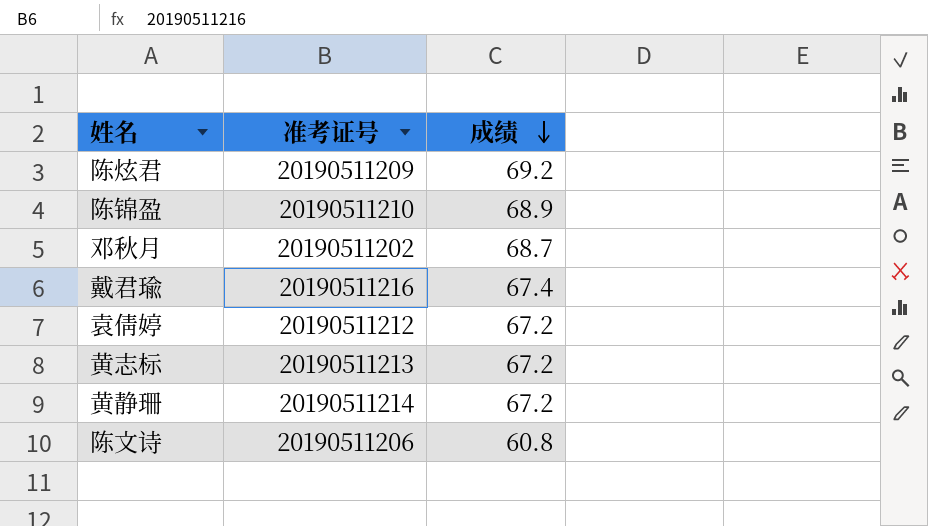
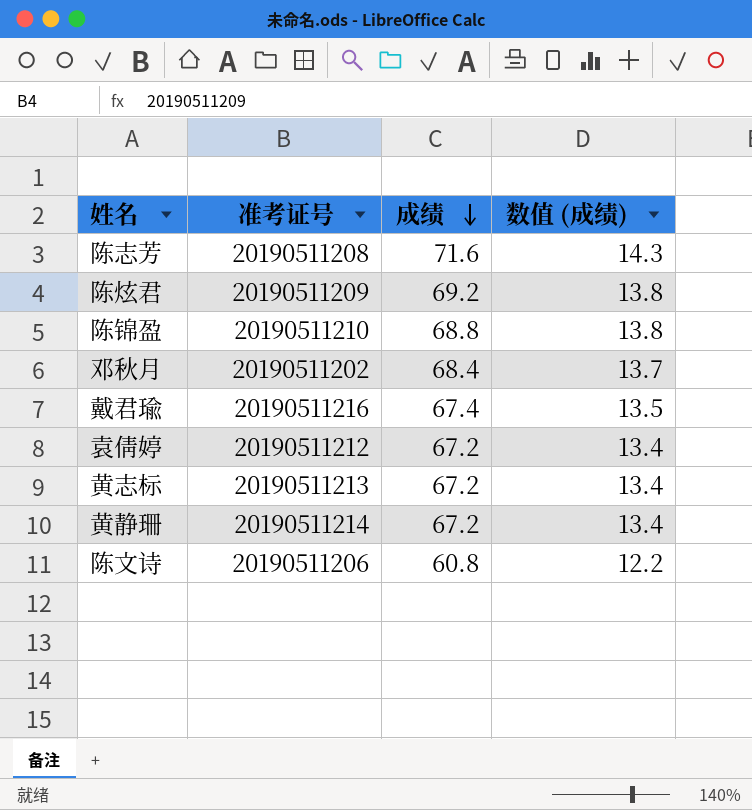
column 数值 (成绩) | formula: none -> [成绩] * 0.2
row 陈志芳: none -> 20190511208 | 71.6 | 14.3
陈锦盈 | 成绩: 68.9 -> 68.8
邓秋月 | 成绩: 68.7 -> 68.4

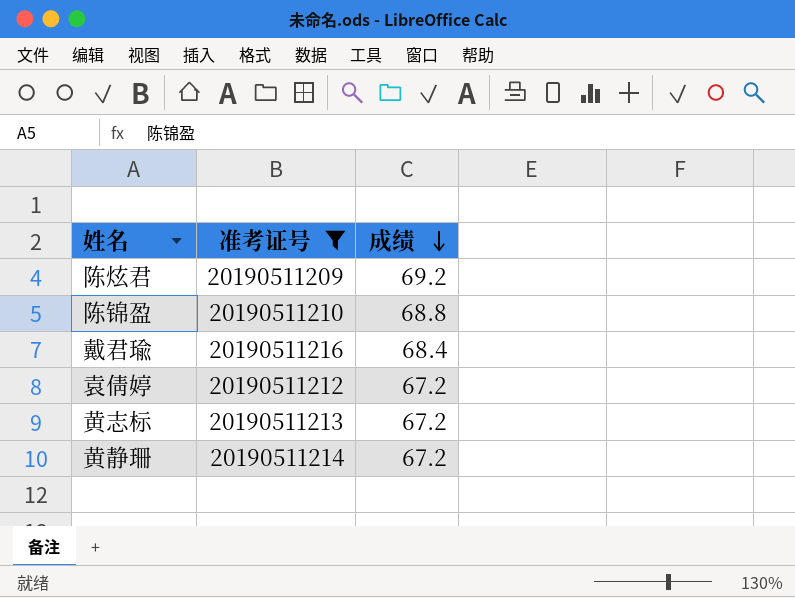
filter: none -> 准考证号 >= 20190511209
column 数值 (成绩) | formula: [成绩] * 0.2 -> none
戴君瑜 | 成绩: 67.4 -> 68.4

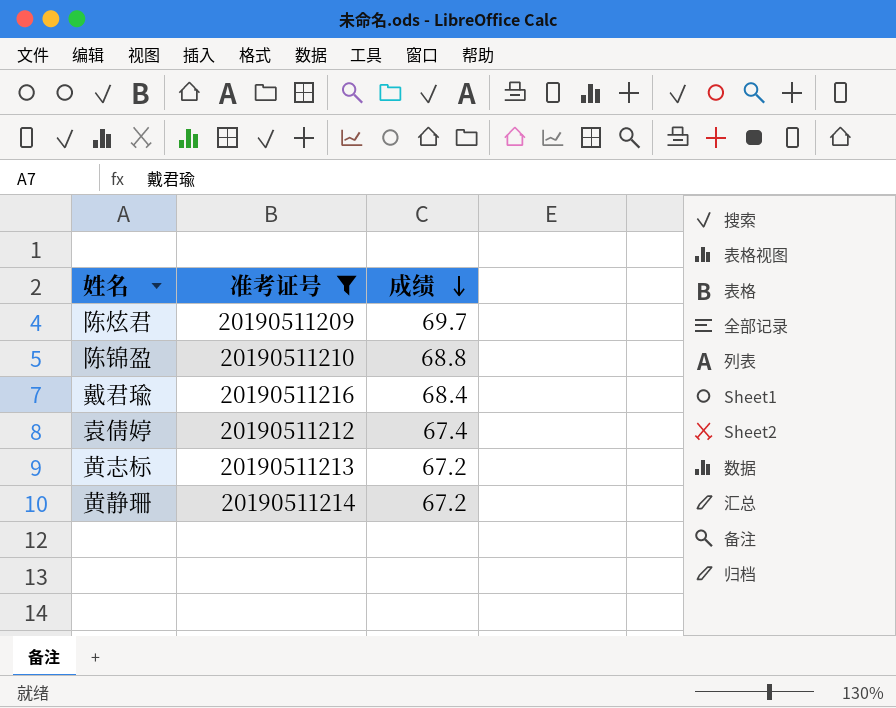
陈炫君 | 成绩: 69.2 -> 69.7
袁倩婷 | 成绩: 67.2 -> 67.4

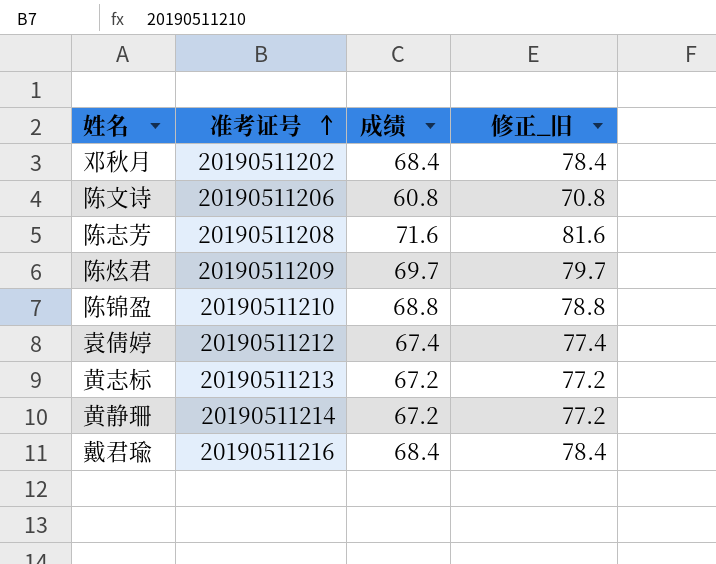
filter: 准考证号 >= 20190511209 -> none
row order: 成绩 descending -> 准考证号 ascending
column 修正_旧 | formula: none -> [成绩] + 10

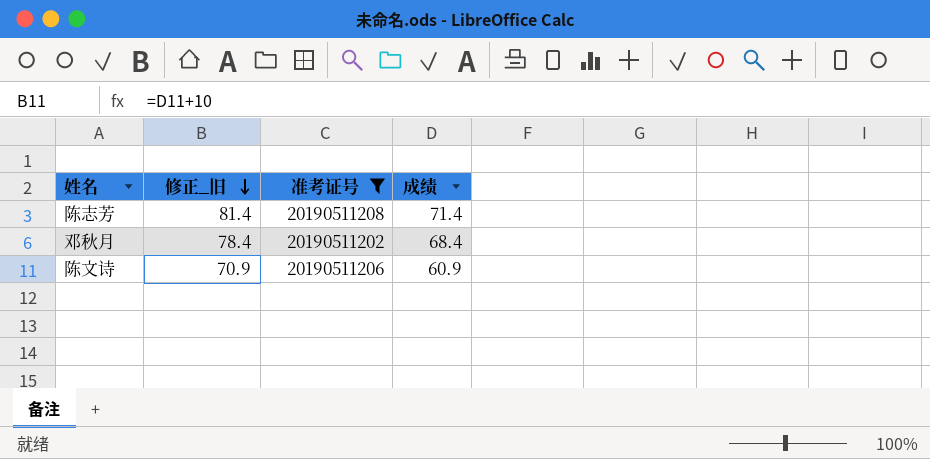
filter: none -> 准考证号 <= 20190511208
row order: 准考证号 ascending -> 修正_旧 descending
column 修正_旧 | position: 4 -> 2
陈志芳 | 修正_旧: 81.6 -> 81.4
陈志芳 | 成绩: 71.6 -> 71.4
陈文诗 | 修正_旧: 70.8 -> 70.9
陈文诗 | 成绩: 60.8 -> 60.9

